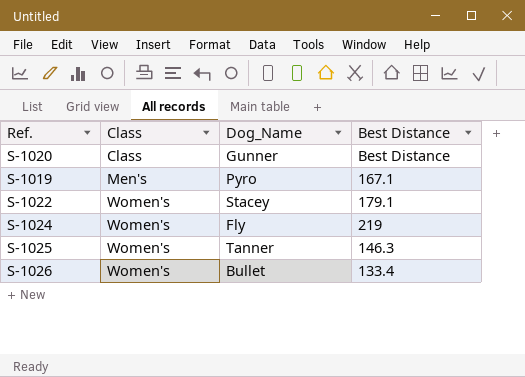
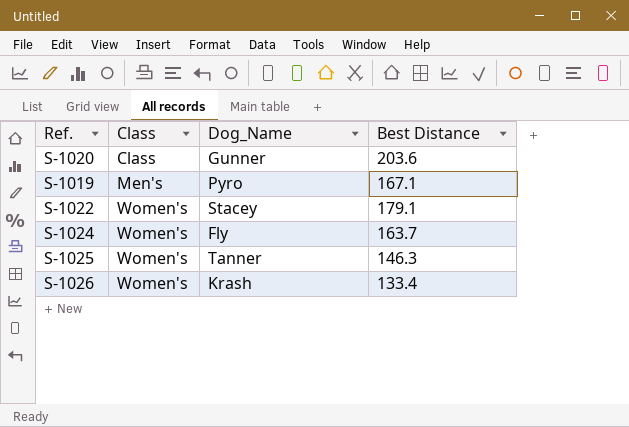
S-1020 | Best Distance: Best Distance -> 203.6
S-1024 | Best Distance: 219 -> 163.7
S-1026 | Dog_Name: Bullet -> Krash

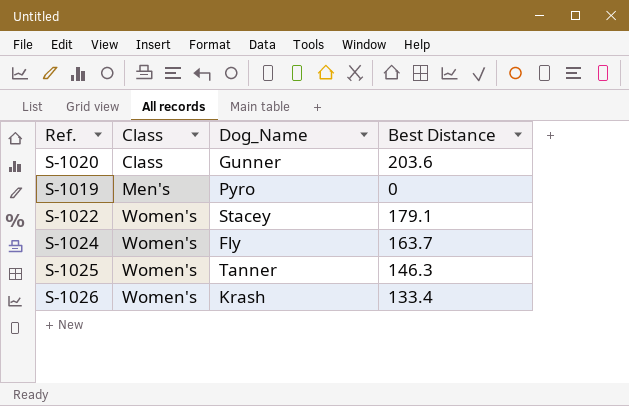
S-1019 | Best Distance: 167.1 -> 0

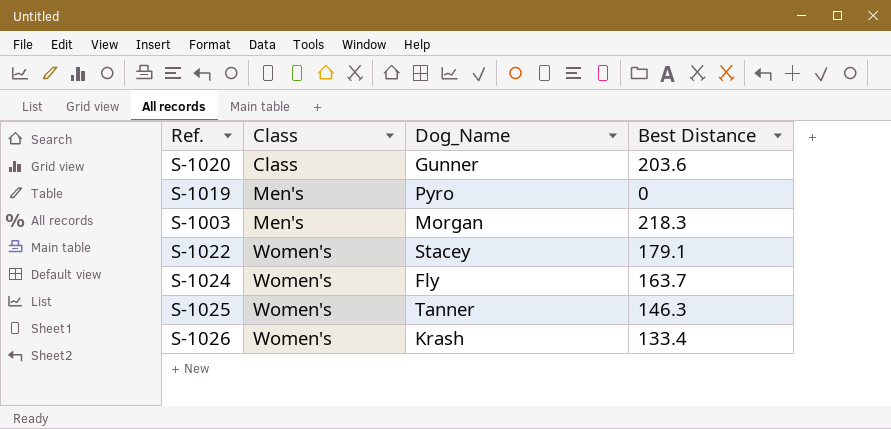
row S-1003: none -> Men's | Morgan | 218.3

